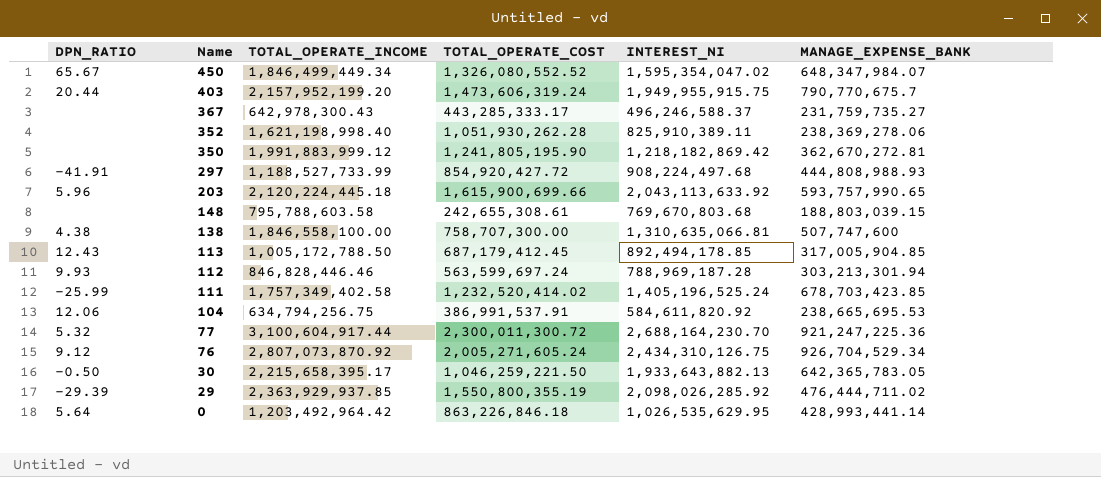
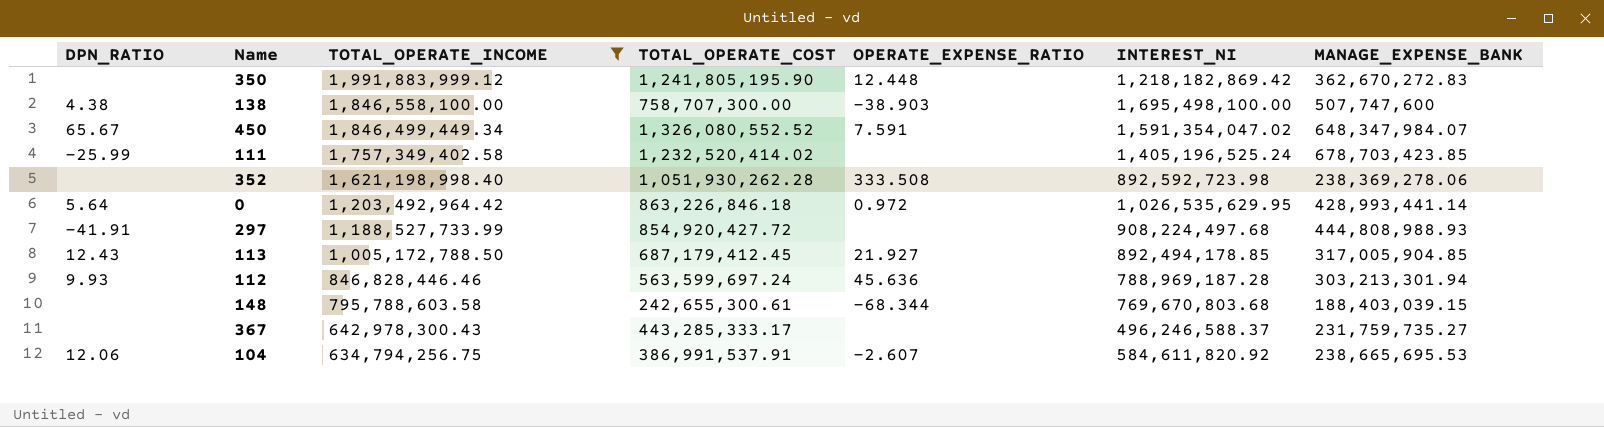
filter: none -> TOTAL_OPERATE_INCOME <= 1,991,883,999.12
row order: Name descending -> TOTAL_OPERATE_INCOME descending
column OPERATE_EXPENSE_RATIO | position: none -> 5
350 | MANAGE_EXPENSE_BANK: 362,670,272.81 -> 362,670,272.83
138 | INTEREST_NI: 1,310,635,066.81 -> 1,695,498,100.00
450 | INTEREST_NI: 1,595,354,047.02 -> 1,591,354,047.02
352 | INTEREST_NI: 825,910,389.11 -> 892,592,723.98
148 | TOTAL_OPERATE_COST: 242,655,308.61 -> 242,655,300.61
148 | MANAGE_EXPENSE_BANK: 188,803,039.15 -> 188,403,039.15

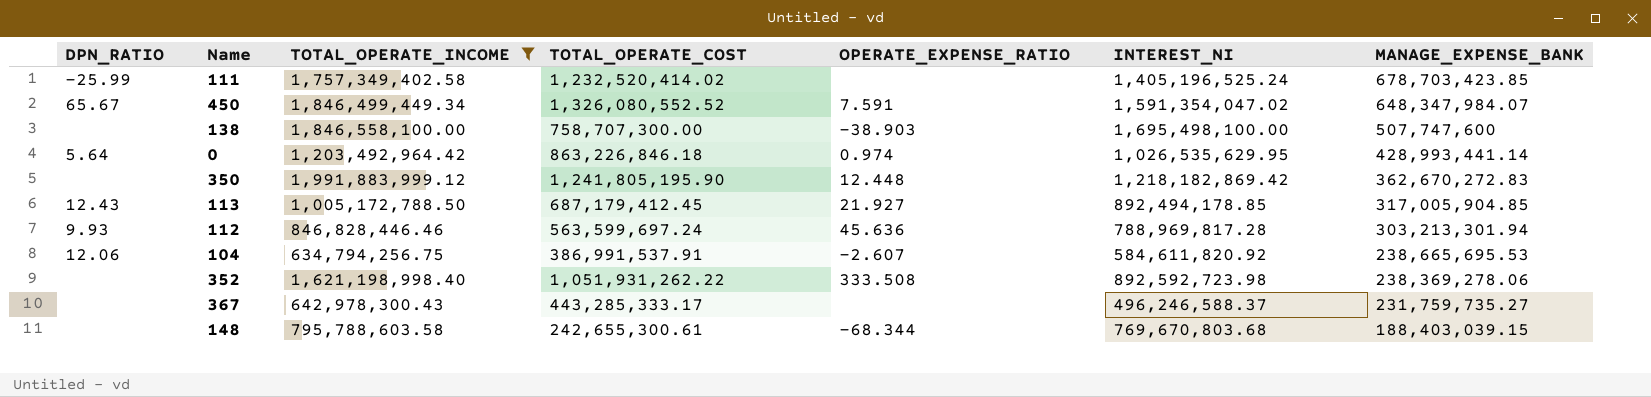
row order: TOTAL_OPERATE_INCOME descending -> MANAGE_EXPENSE_BANK descending
row 297: -41.91 | 1,188,527,733.99 | 854,920,427.72 | none | 908,224,497.68 | 444,808,988.93 -> none
138 | DPN_RATIO: 4.38 -> none
0 | OPERATE_EXPENSE_RATIO: 0.972 -> 0.974
112 | INTEREST_NI: 788,969,187.28 -> 788,969,817.28
352 | TOTAL_OPERATE_COST: 1,051,930,262.28 -> 1,051,931,262.22

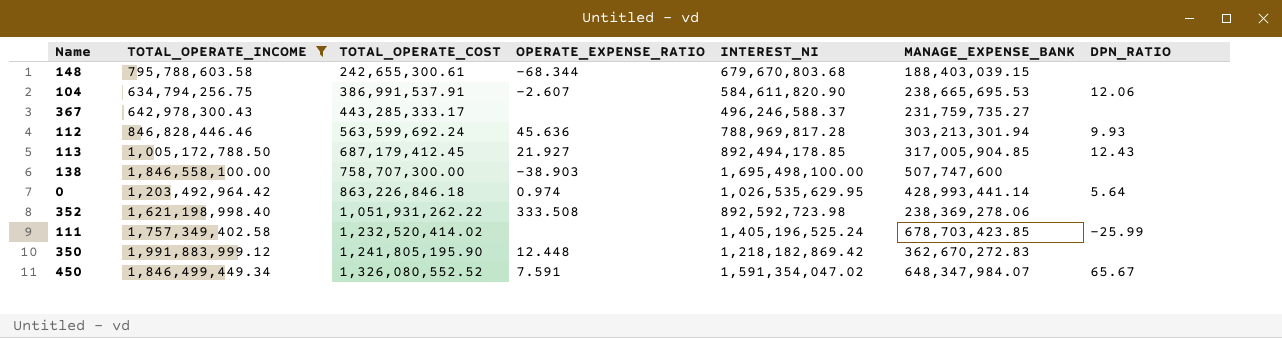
row order: MANAGE_EXPENSE_BANK descending -> TOTAL_OPERATE_COST ascending
column DPN_RATIO | position: 1 -> 7
148 | INTEREST_NI: 769,670,803.68 -> 679,670,803.68
104 | INTEREST_NI: 584,611,820.92 -> 584,611,820.90
112 | TOTAL_OPERATE_COST: 563,599,697.24 -> 563,599,692.24

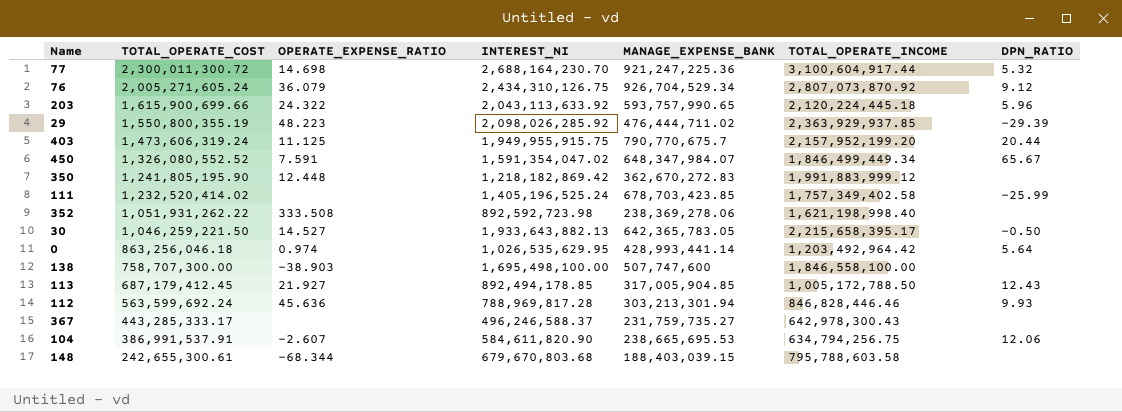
filter: TOTAL_OPERATE_INCOME <= 1,991,883,999.12 -> none
row order: TOTAL_OPERATE_COST ascending -> TOTAL_OPERATE_COST descending
column TOTAL_OPERATE_INCOME | position: 2 -> 6
0 | TOTAL_OPERATE_COST: 863,226,846.18 -> 863,256,046.18

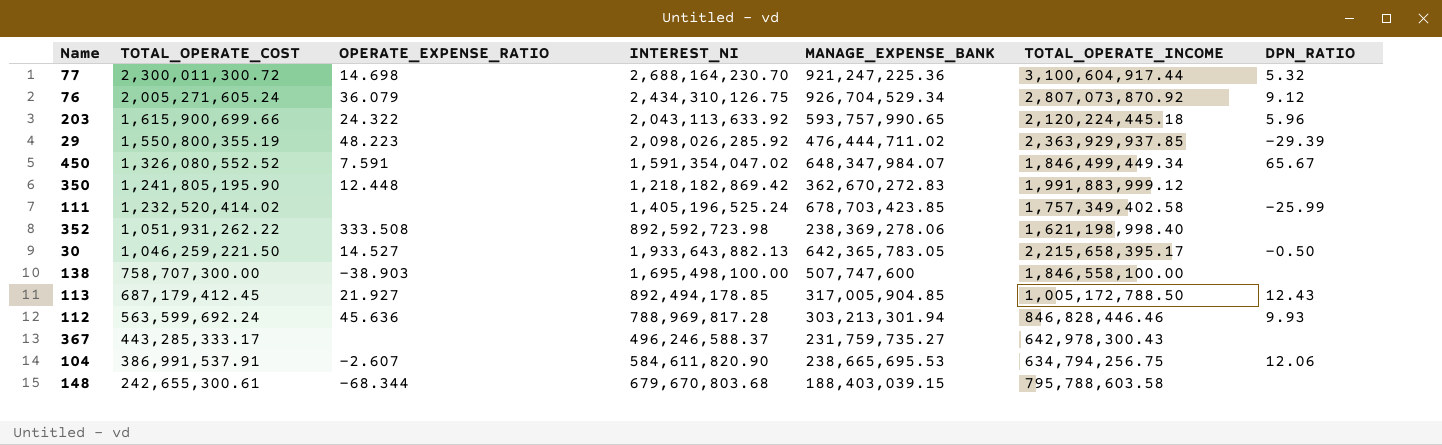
row 403: 1,473,606,319.24 | 11.125 | 1,949,955,915.75 | 790,770,675.7 | 2,157,952,199.20 | 20.44 -> none
row 0: 863,256,046.18 | 0.974 | 1,026,535,629.95 | 428,993,441.14 | 1,203,492,964.42 | 5.64 -> none

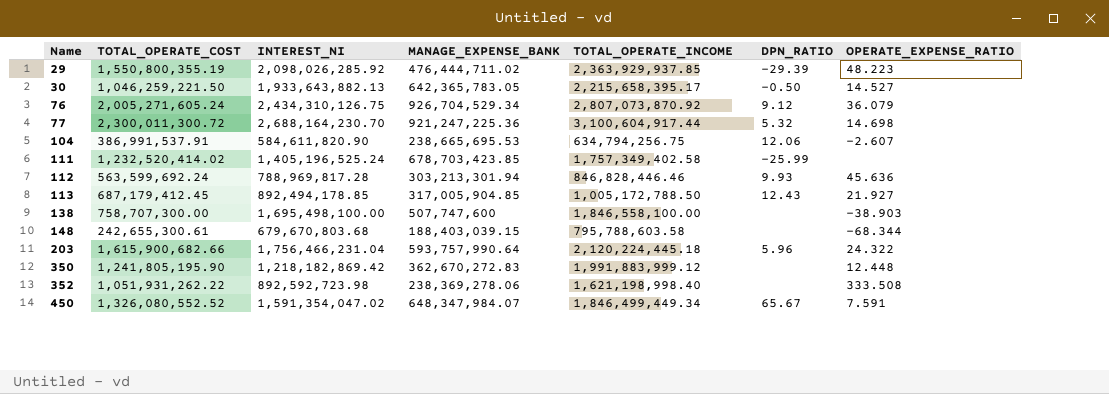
row order: TOTAL_OPERATE_COST descending -> Name ascending
column OPERATE_EXPENSE_RATIO | position: 3 -> 7
row 367: 443,285,333.17 | none | 496,246,588.37 | 231,759,735.27 | 642,978,300.43 | none -> none
203 | TOTAL_OPERATE_COST: 1,615,900,699.66 -> 1,615,900,682.66
203 | INTEREST_NI: 2,043,113,633.92 -> 1,756,466,231.04
203 | MANAGE_EXPENSE_BANK: 593,757,990.65 -> 593,757,990.64

